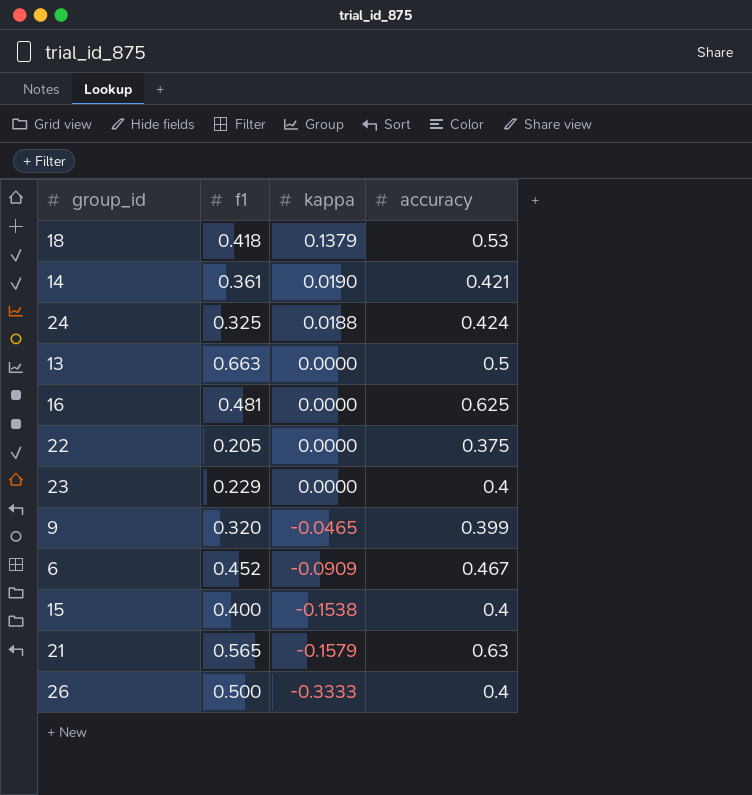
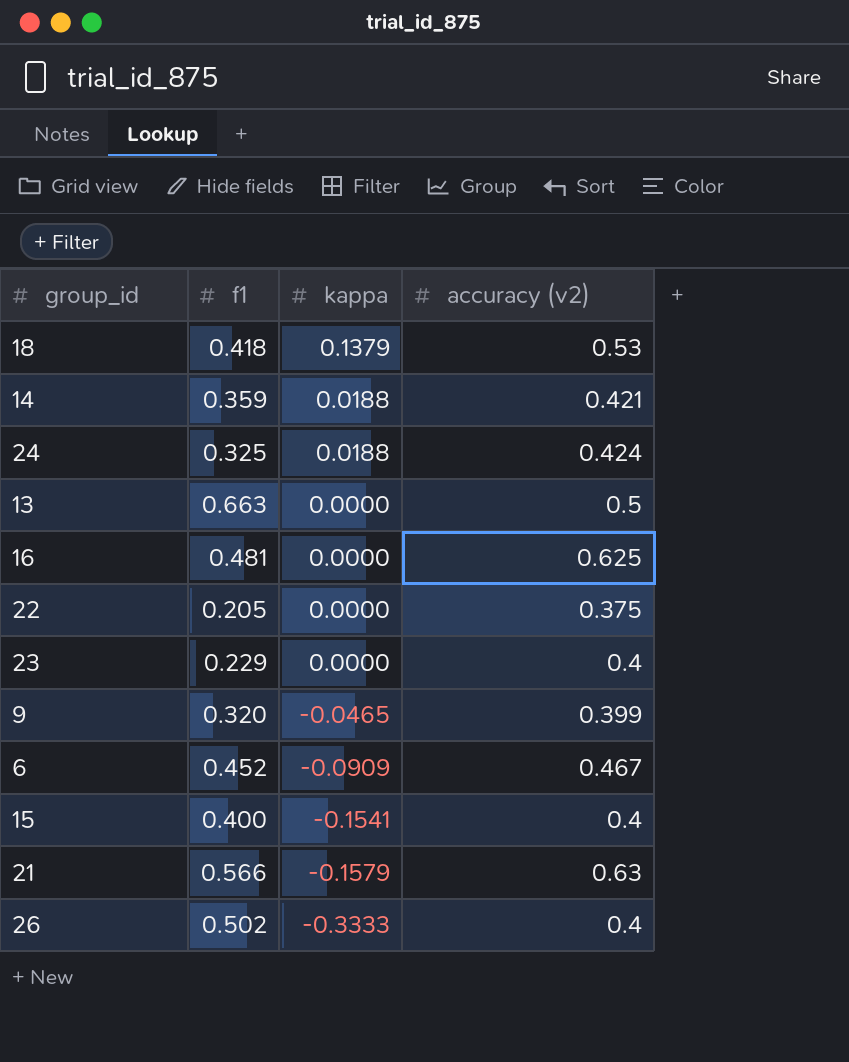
column name: accuracy -> accuracy (v2)
14 | f1: 0.361 -> 0.359
14 | kappa: 0.0190 -> 0.0188
15 | kappa: -0.1538 -> -0.1541
21 | f1: 0.565 -> 0.566
26 | f1: 0.500 -> 0.502

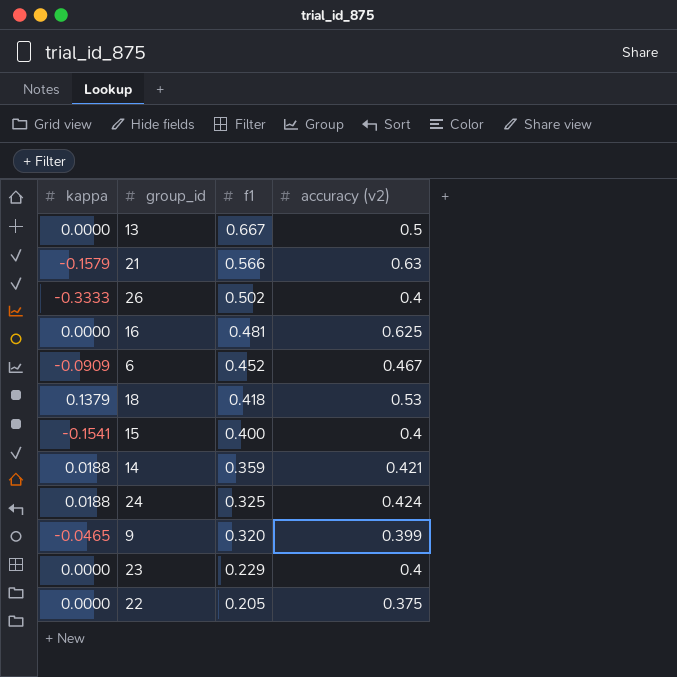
row order: kappa descending -> f1 descending
column kappa | position: 3 -> 1
13 | f1: 0.663 -> 0.667

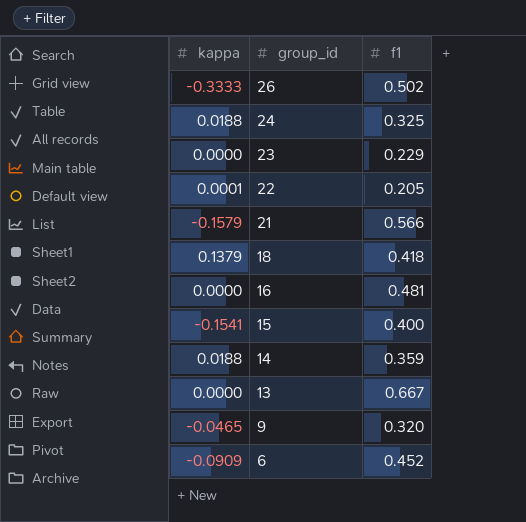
row order: f1 descending -> group_id descending
column accuracy (v2) | position: 4 -> none
22 | kappa: 0.0000 -> 0.0001

